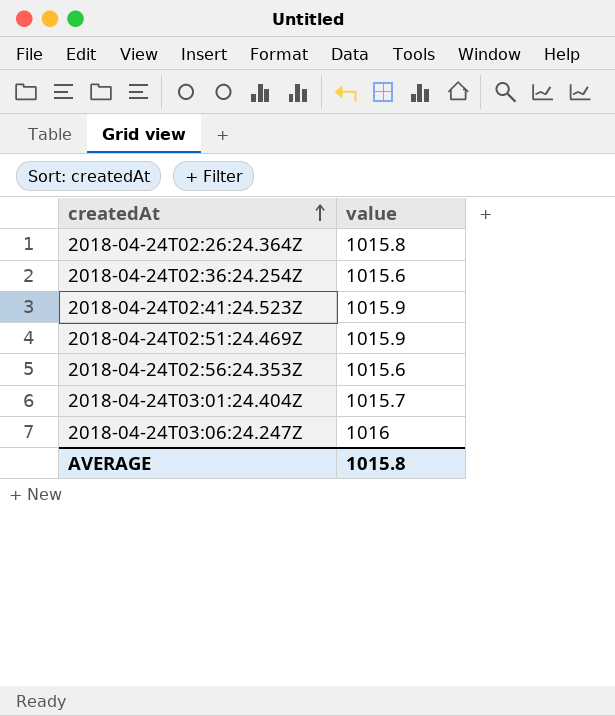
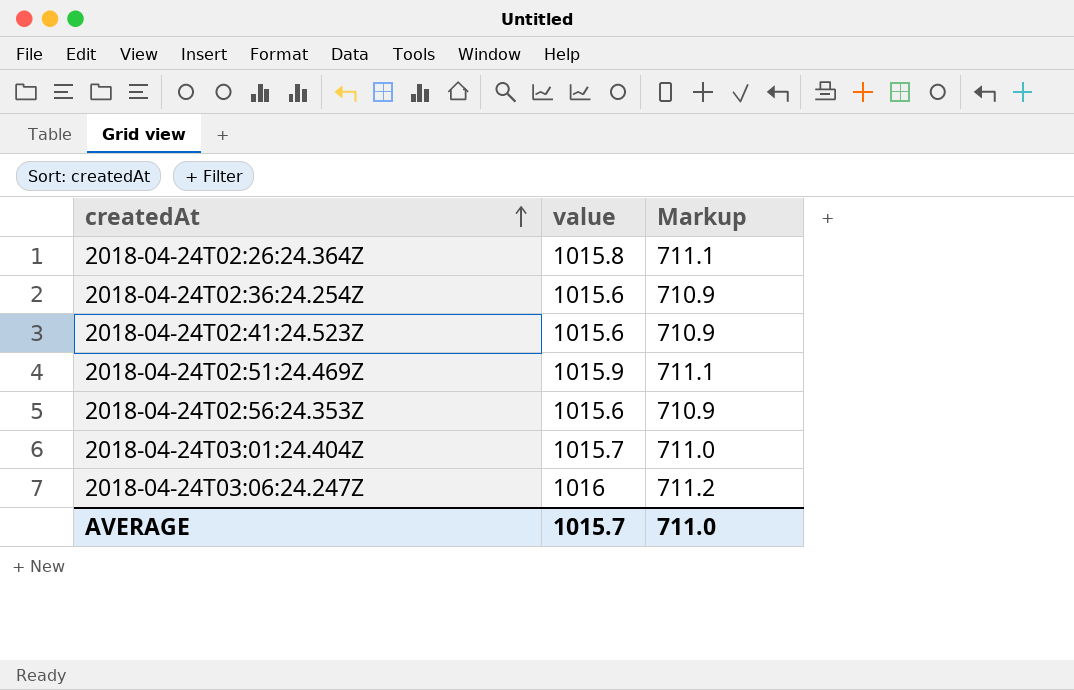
column Markup | formula: none -> [value] * 0.7
2018-04-24T02:41:24.523Z | value: 1015.9 -> 1015.6
AVERAGE | value: 1015.8 -> 1015.7

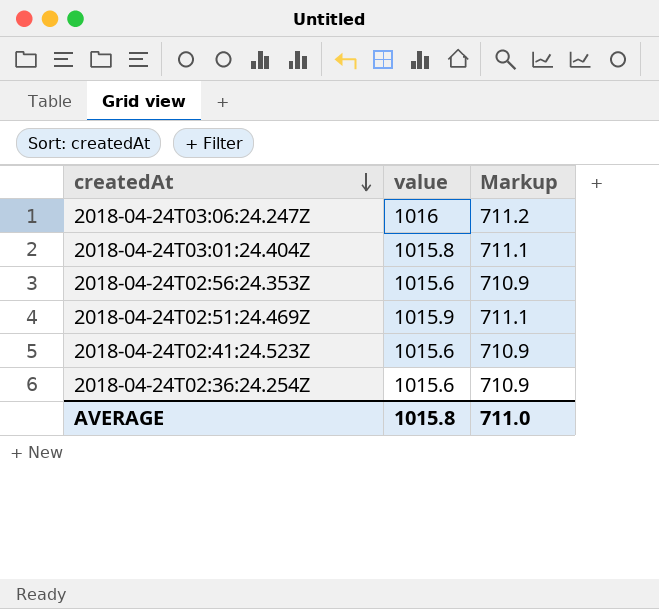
row order: createdAt ascending -> createdAt descending
row 2018-04-24T02:26:24.364Z: 1015.8 | 711.1 -> none
2018-04-24T03:01:24.404Z | value: 1015.7 -> 1015.8
2018-04-24T03:01:24.404Z | Markup: 711.0 -> 711.1
AVERAGE | value: 1015.7 -> 1015.8

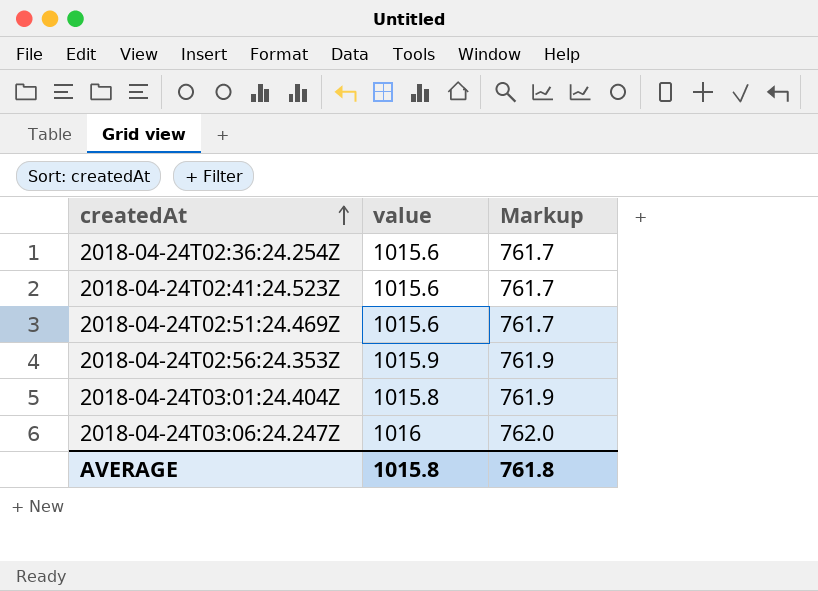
row order: createdAt descending -> createdAt ascending
column Markup | formula: [value] * 0.7 -> [value] * 0.75
2018-04-24T02:51:24.469Z | value: 1015.9 -> 1015.6
2018-04-24T02:56:24.353Z | value: 1015.6 -> 1015.9
AVERAGE | Markup: 711.0 -> 761.8

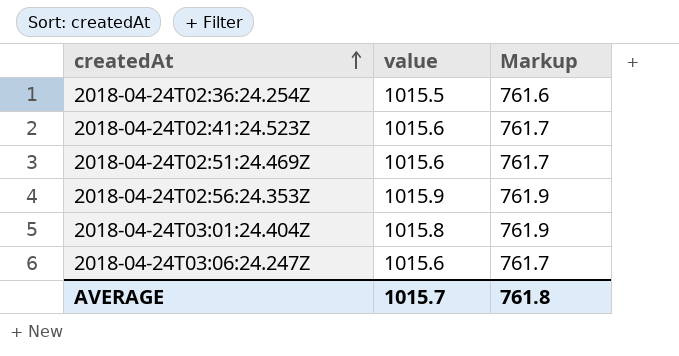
2018-04-24T02:36:24.254Z | value: 1015.6 -> 1015.5
2018-04-24T02:36:24.254Z | Markup: 761.7 -> 761.6
2018-04-24T03:06:24.247Z | value: 1016 -> 1015.6
2018-04-24T03:06:24.247Z | Markup: 762.0 -> 761.7
AVERAGE | value: 1015.8 -> 1015.7

